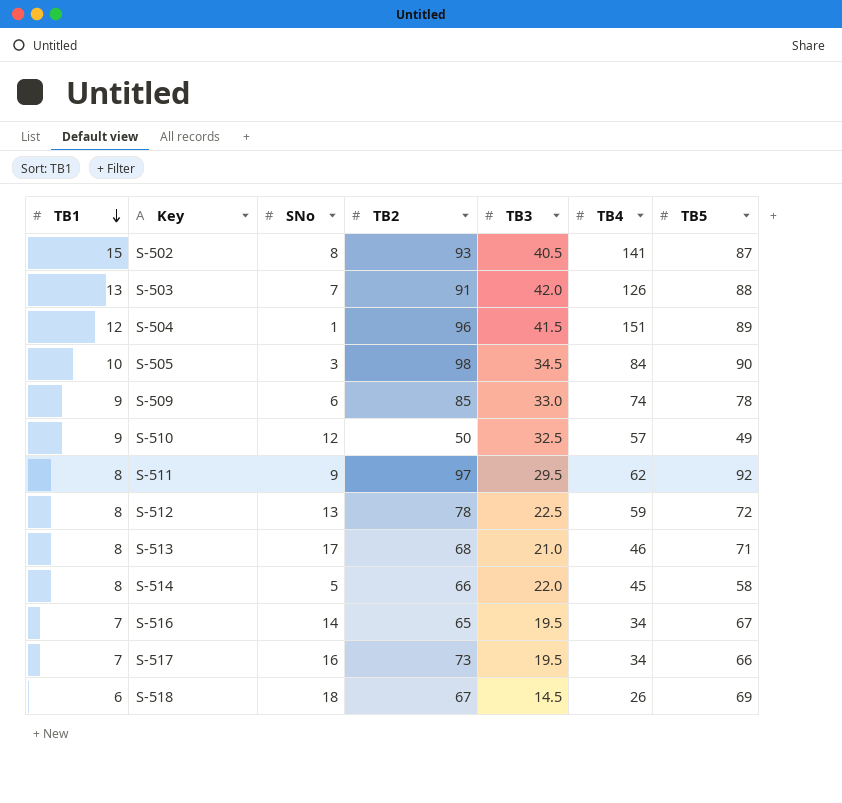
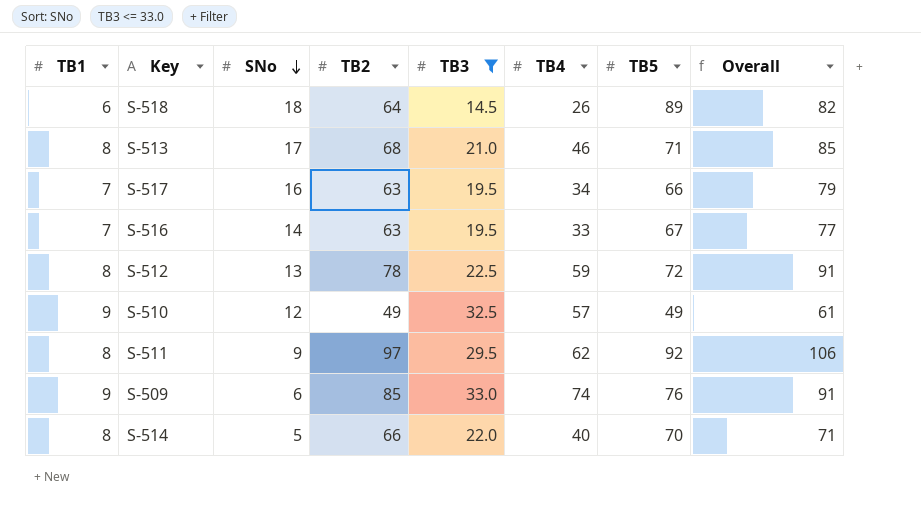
filter: none -> TB3 <= 33.0
row order: TB1 descending -> SNo descending
column Overall | formula: none -> [SNo] + [TB2]
S-518 | TB2: 67 -> 64
S-518 | TB5: 69 -> 89
S-517 | TB2: 73 -> 63
S-516 | TB2: 65 -> 63
S-516 | TB4: 34 -> 33
S-510 | TB2: 50 -> 49
S-509 | TB5: 78 -> 76
S-514 | TB4: 45 -> 40
S-514 | TB5: 58 -> 70

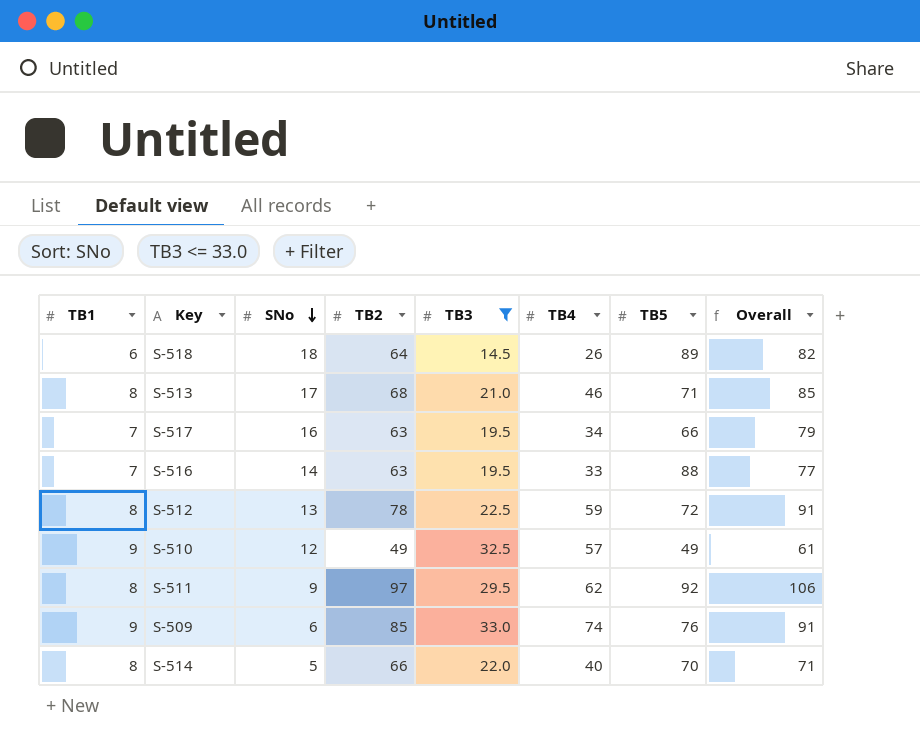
S-516 | TB5: 67 -> 88

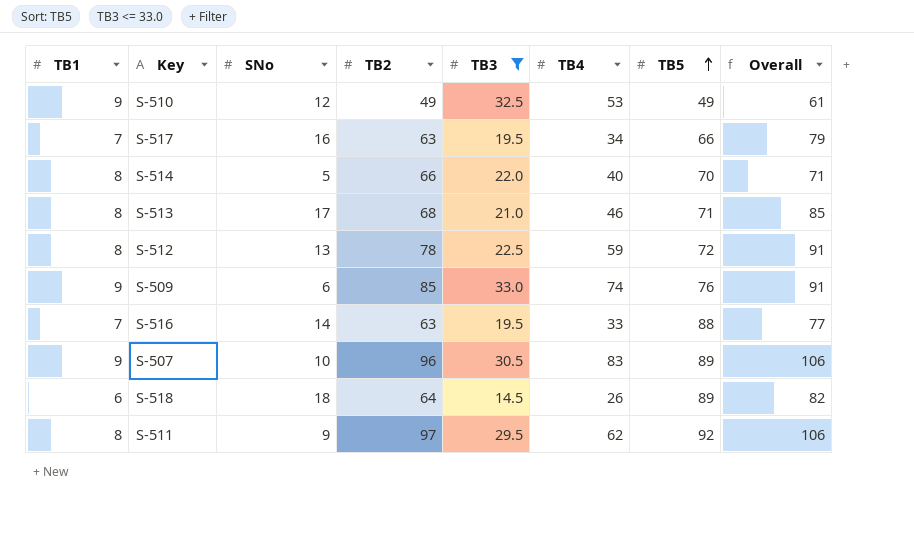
row order: SNo descending -> TB5 ascending
S-510 | TB4: 57 -> 53
row S-507: none -> 9 | 10 | 96 | 30.5 | 83 | 89 | 106

